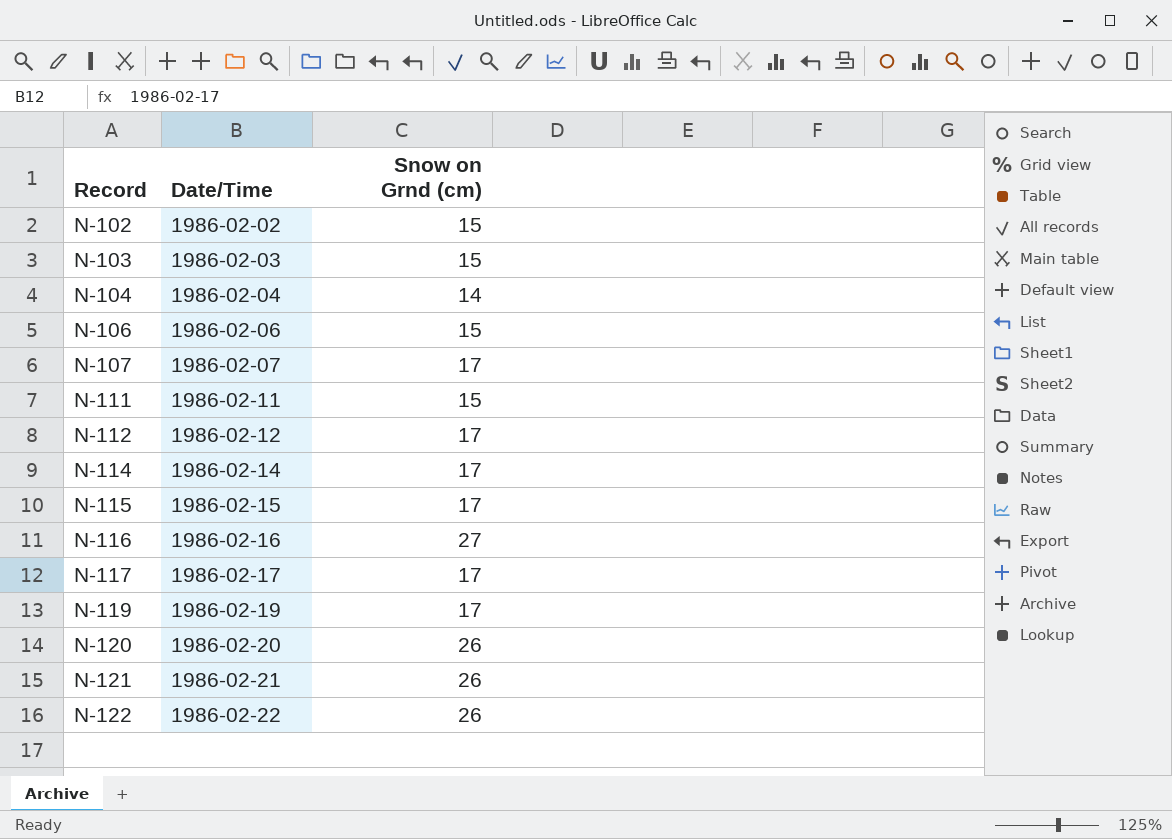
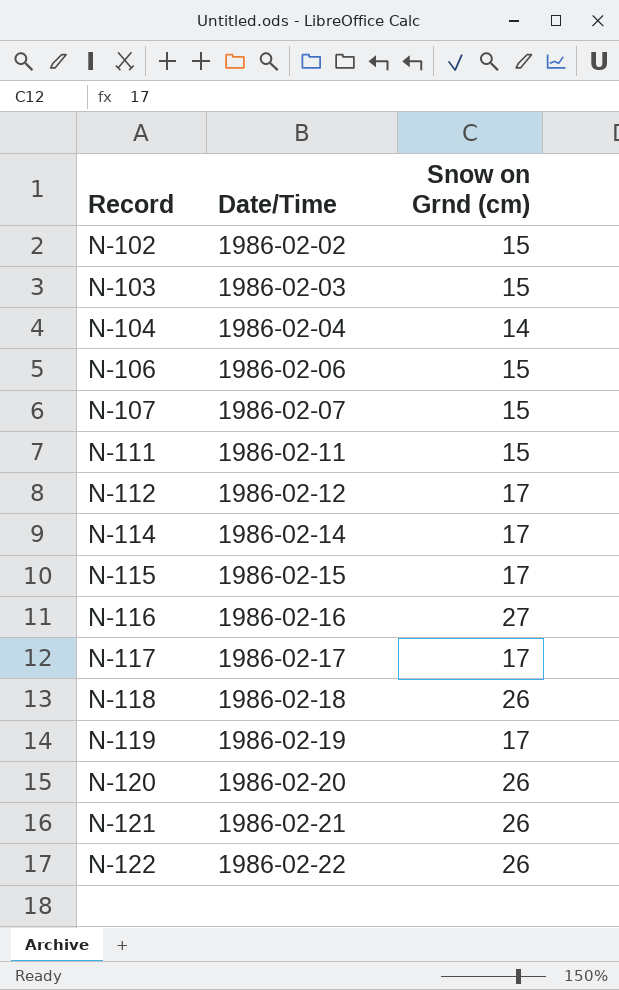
N-107 | Snow on Grnd (cm): 17 -> 15
row N-118: none -> 1986-02-18 | 26

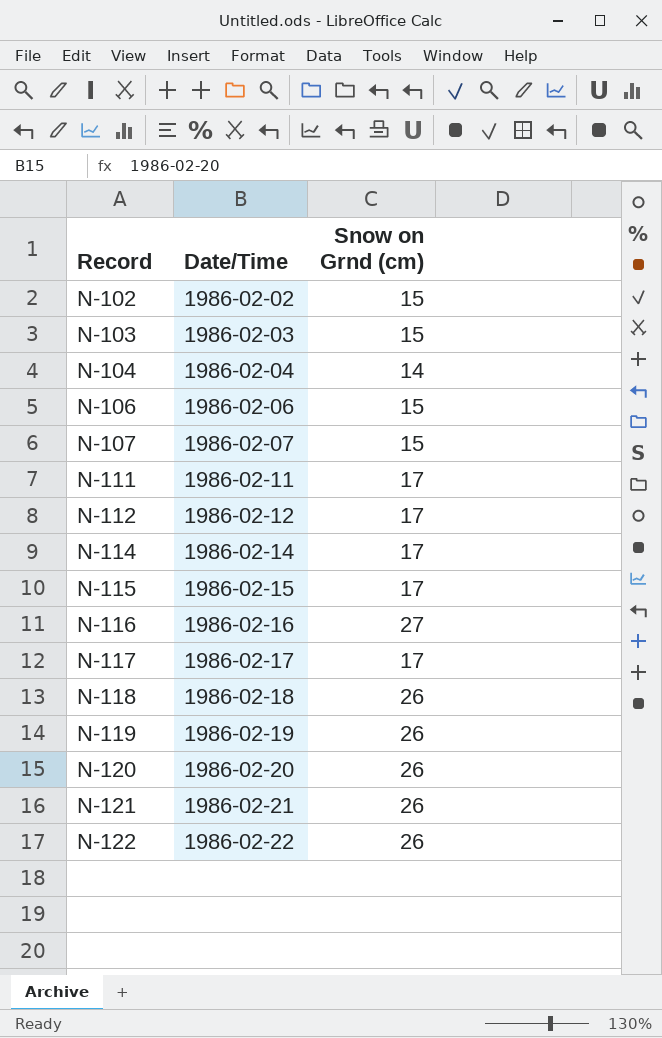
N-111 | Snow on Grnd (cm): 15 -> 17
N-119 | Snow on Grnd (cm): 17 -> 26

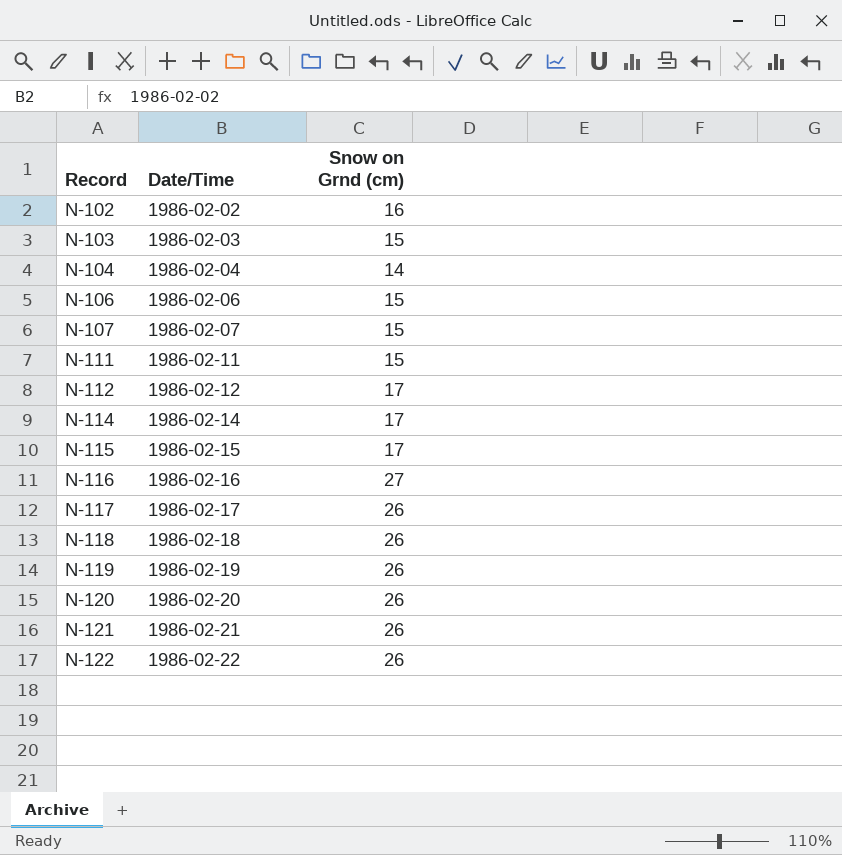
N-102 | Snow on Grnd (cm): 15 -> 16
N-111 | Snow on Grnd (cm): 17 -> 15
N-117 | Snow on Grnd (cm): 17 -> 26

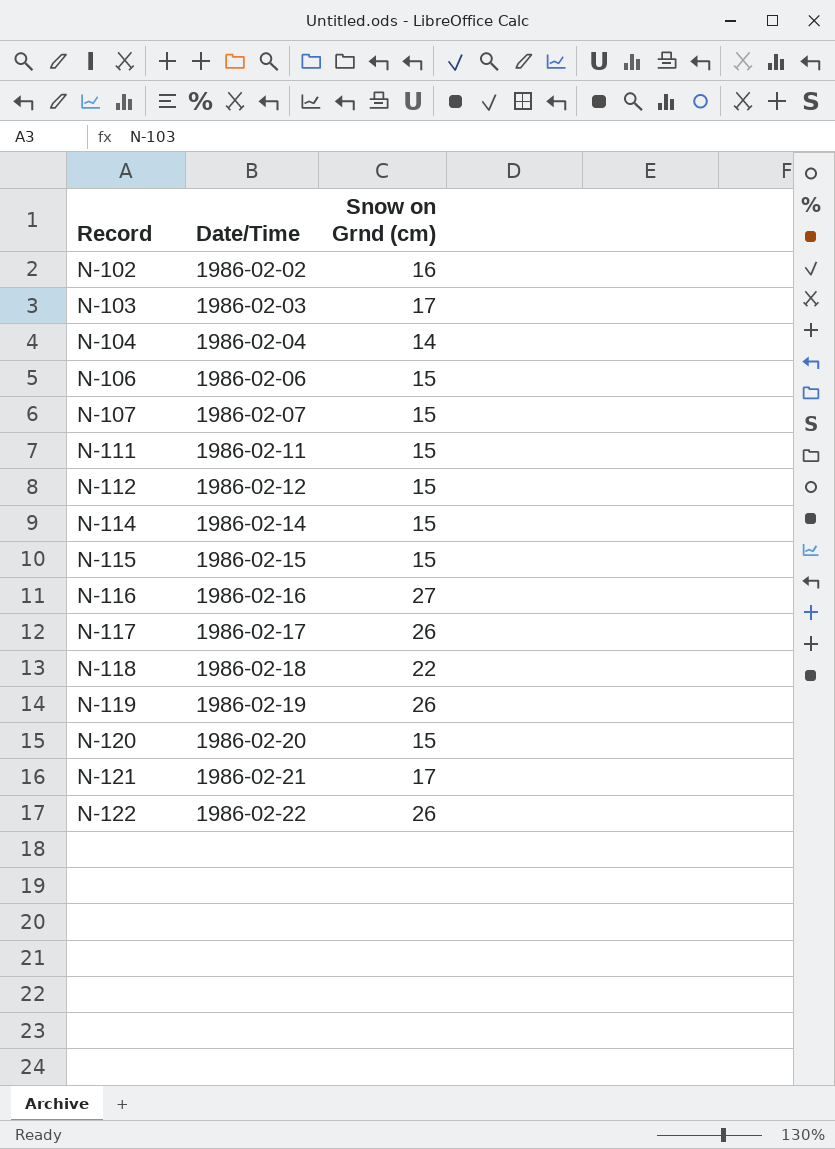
N-103 | Snow on Grnd (cm): 15 -> 17
N-112 | Snow on Grnd (cm): 17 -> 15
N-114 | Snow on Grnd (cm): 17 -> 15
N-115 | Snow on Grnd (cm): 17 -> 15
N-118 | Snow on Grnd (cm): 26 -> 22
N-120 | Snow on Grnd (cm): 26 -> 15
N-121 | Snow on Grnd (cm): 26 -> 17

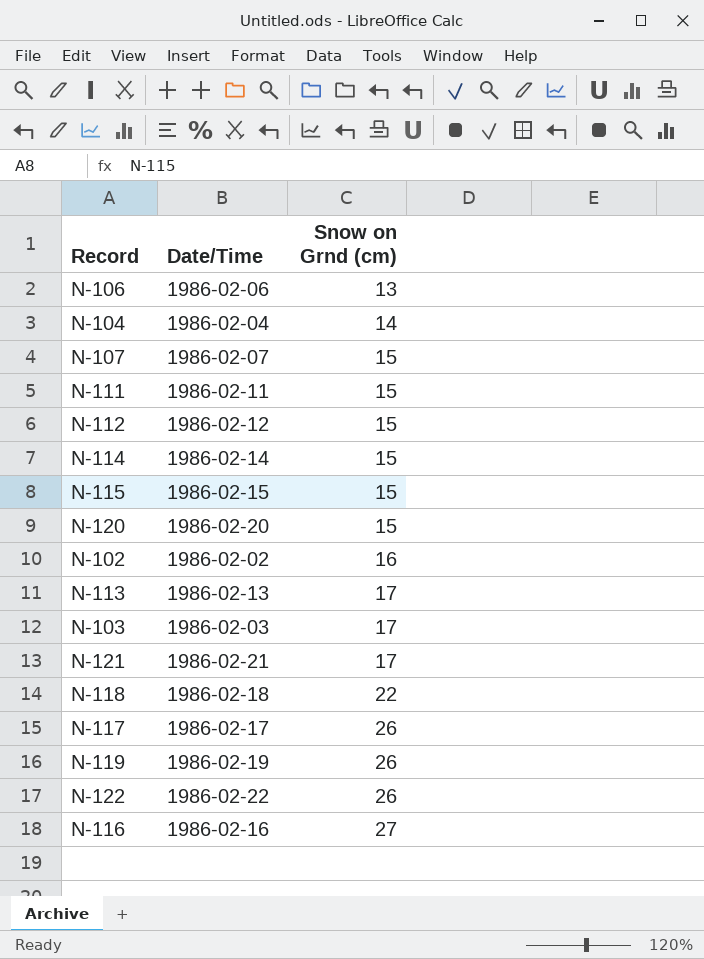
row order: Record ascending -> Snow on Grnd (cm) ascending
N-106 | Snow on Grnd (cm): 15 -> 13
row N-113: none -> 1986-02-13 | 17

